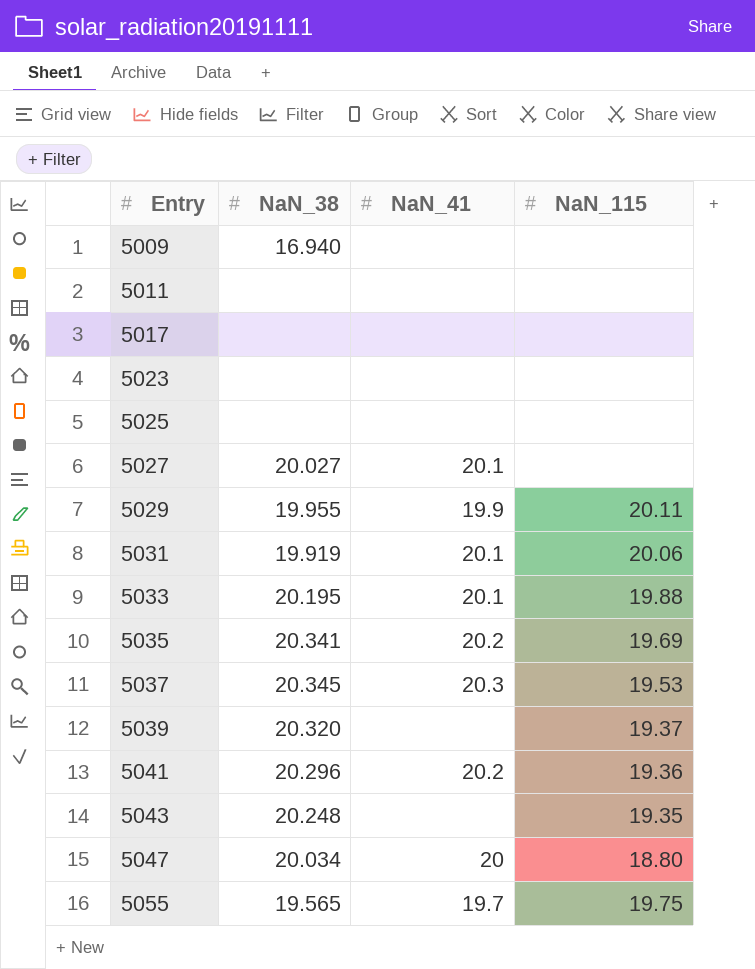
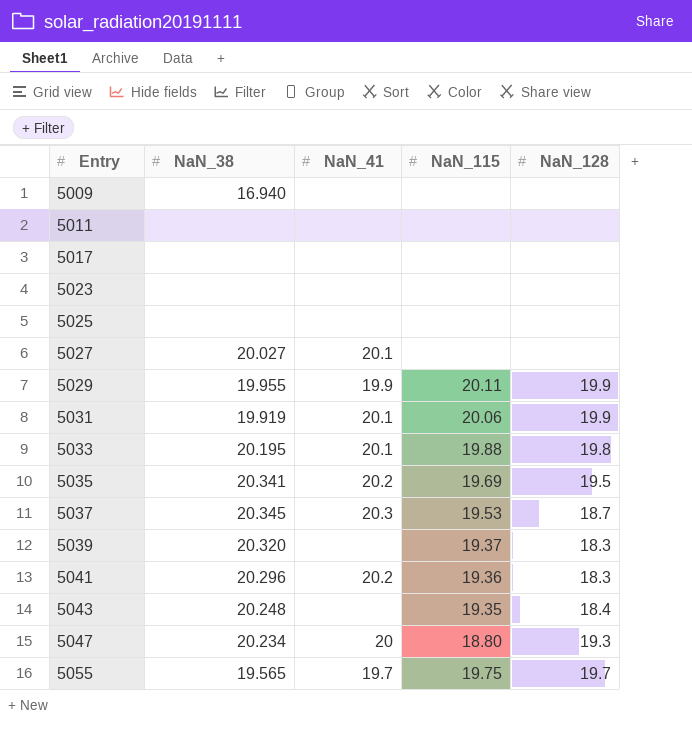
column NaN_128 | position: none -> 5
5047 | NaN_38: 20.034 -> 20.234

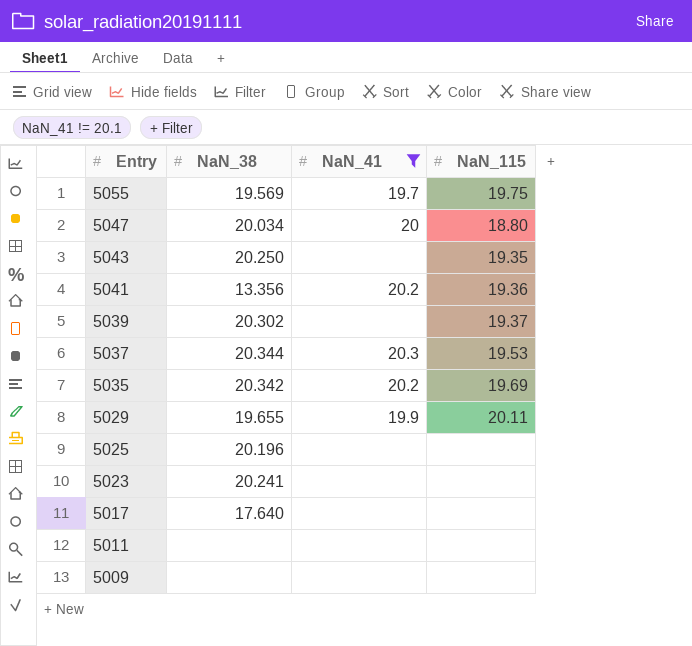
filter: none -> NaN_41 != 20.1
row order: Entry ascending -> Entry descending
column NaN_128 | position: 5 -> none
5055 | NaN_38: 19.565 -> 19.569
5047 | NaN_38: 20.234 -> 20.034
5043 | NaN_38: 20.248 -> 20.250
5041 | NaN_38: 20.296 -> 13.356
5039 | NaN_38: 20.320 -> 20.302
5037 | NaN_38: 20.345 -> 20.344
5035 | NaN_38: 20.341 -> 20.342
5029 | NaN_38: 19.955 -> 19.655
5025 | NaN_38: none -> 20.196
5023 | NaN_38: none -> 20.241
5017 | NaN_38: none -> 17.640
5009 | NaN_38: 16.940 -> none

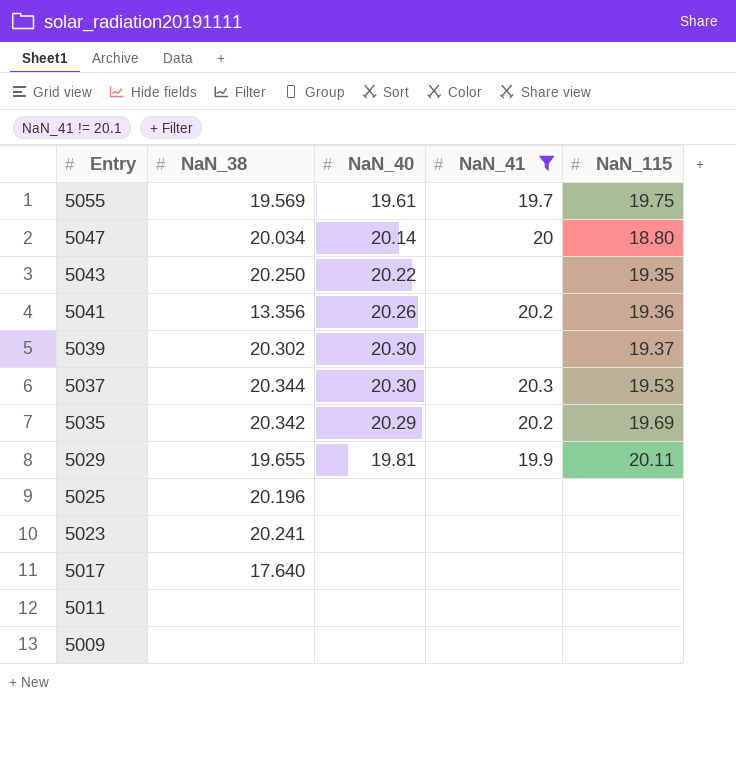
column NaN_40 | position: none -> 3

